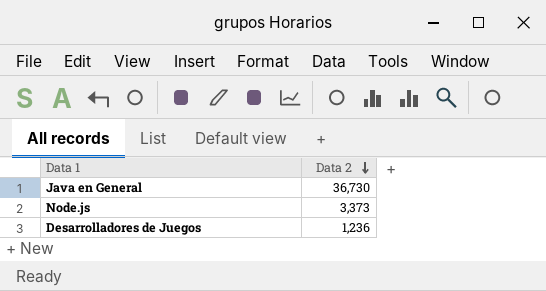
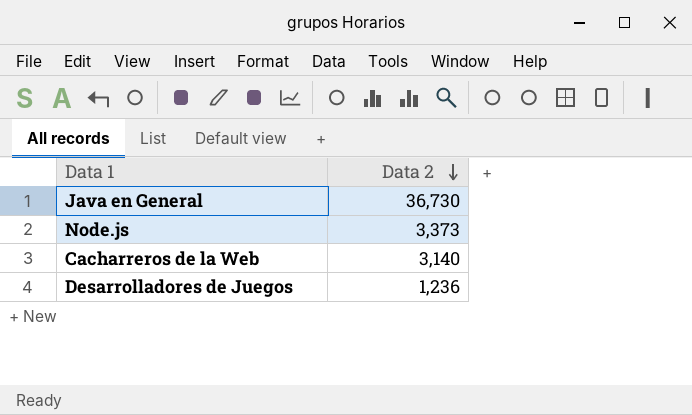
row Cacharreros de la Web: none -> 3,140

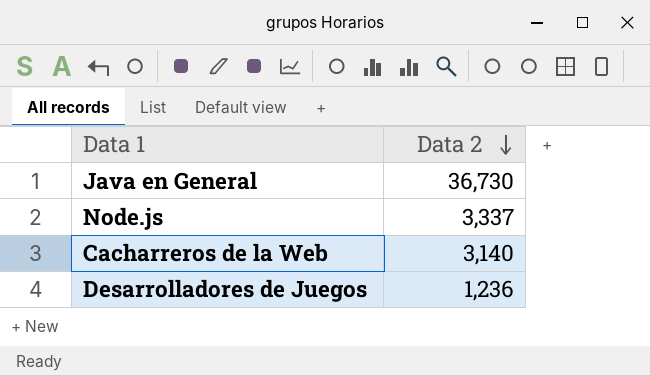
Node.js | Data 2: 3,373 -> 3,337

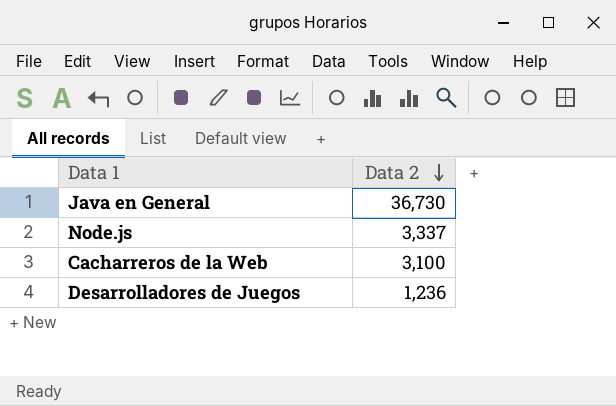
Cacharreros de la Web | Data 2: 3,140 -> 3,100

